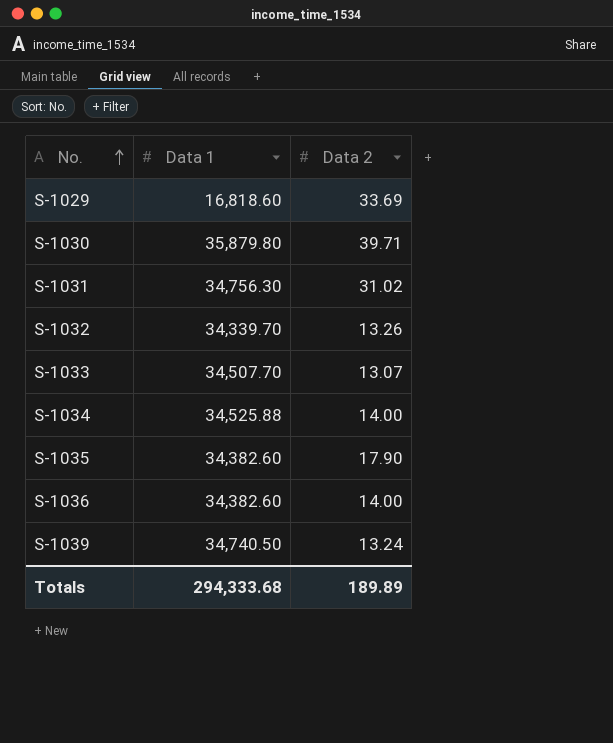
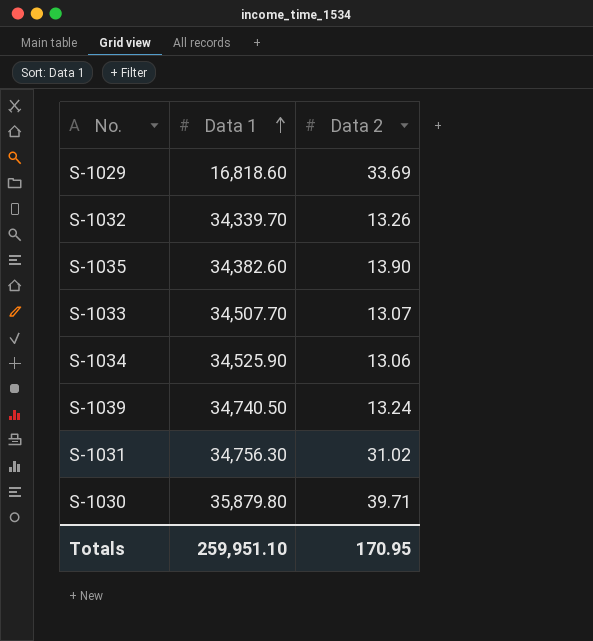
row order: No. ascending -> Data 1 ascending
row S-1036: 34,382.60 | 14.00 -> none
S-1035 | Data 2: 17.90 -> 13.90
S-1034 | Data 1: 34,525.88 -> 34,525.90
S-1034 | Data 2: 14.00 -> 13.06
Totals | Data 1: 294,333.68 -> 259,951.10
Totals | Data 2: 189.89 -> 170.95

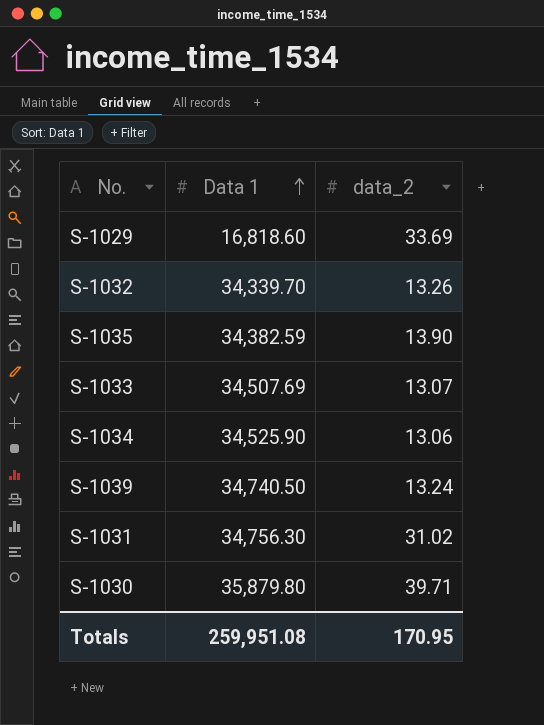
column name: Data 2 -> data_2
S-1035 | Data 1: 34,382.60 -> 34,382.59
S-1033 | Data 1: 34,507.70 -> 34,507.69
Totals | Data 1: 259,951.10 -> 259,951.08

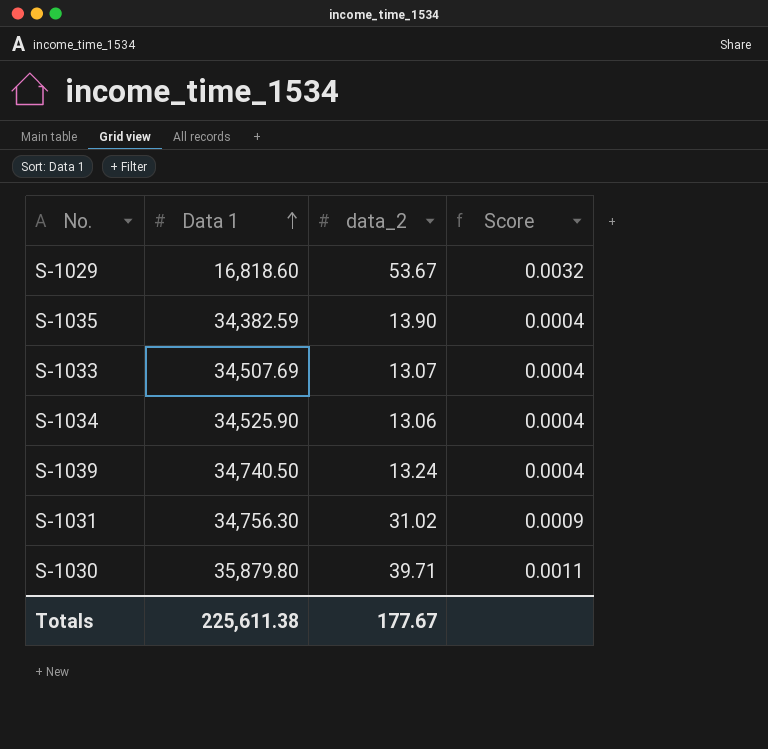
column Score | formula: none -> [data_2] / [Data 1]
row S-1032: 34,339.70 | 13.26 -> none
S-1029 | data_2: 33.69 -> 53.67
Totals | Data 1: 259,951.08 -> 225,611.38
Totals | data_2: 170.95 -> 177.67

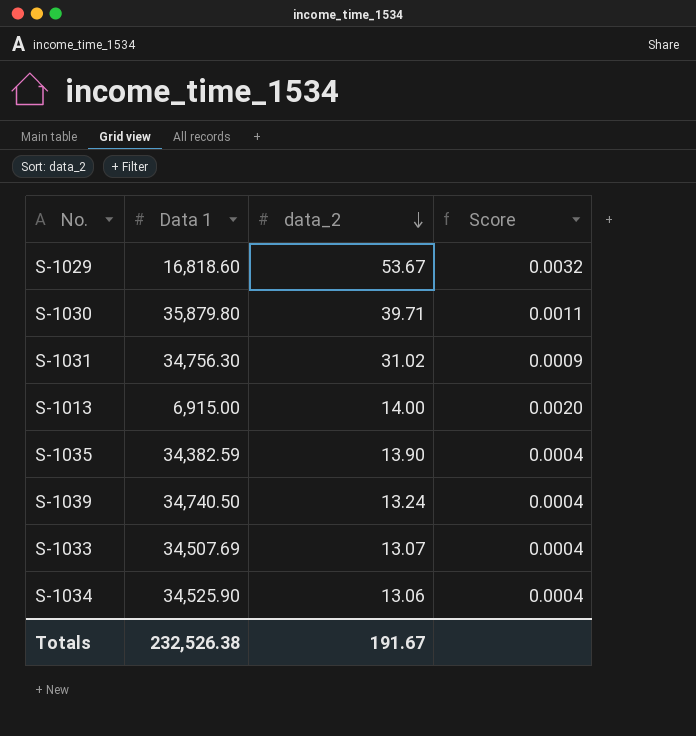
row order: Data 1 ascending -> data_2 descending
row S-1013: none -> 6,915.00 | 14.00 | 0.0020
Totals | Data 1: 225,611.38 -> 232,526.38
Totals | data_2: 177.67 -> 191.67

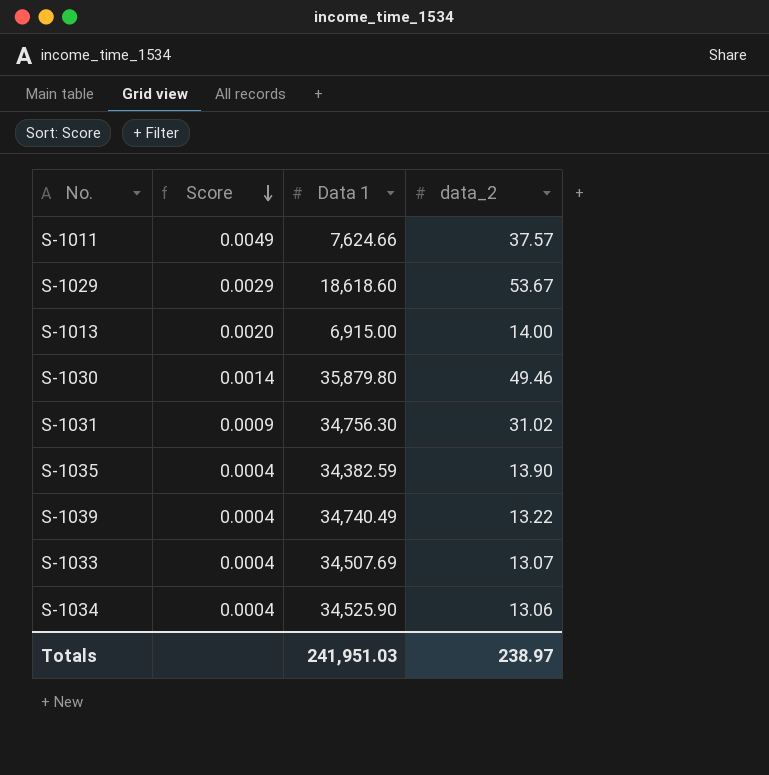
row order: data_2 descending -> Score descending
column Score | position: 4 -> 2
row S-1011: none -> 0.0049 | 7,624.66 | 37.57
S-1029 | Score: 0.0032 -> 0.0029
S-1029 | Data 1: 16,818.60 -> 18,618.60
S-1030 | Score: 0.0011 -> 0.0014
S-1030 | data_2: 39.71 -> 49.46
S-1039 | Data 1: 34,740.50 -> 34,740.49
S-1039 | data_2: 13.24 -> 13.22
Totals | Data 1: 232,526.38 -> 241,951.03
Totals | data_2: 191.67 -> 238.97

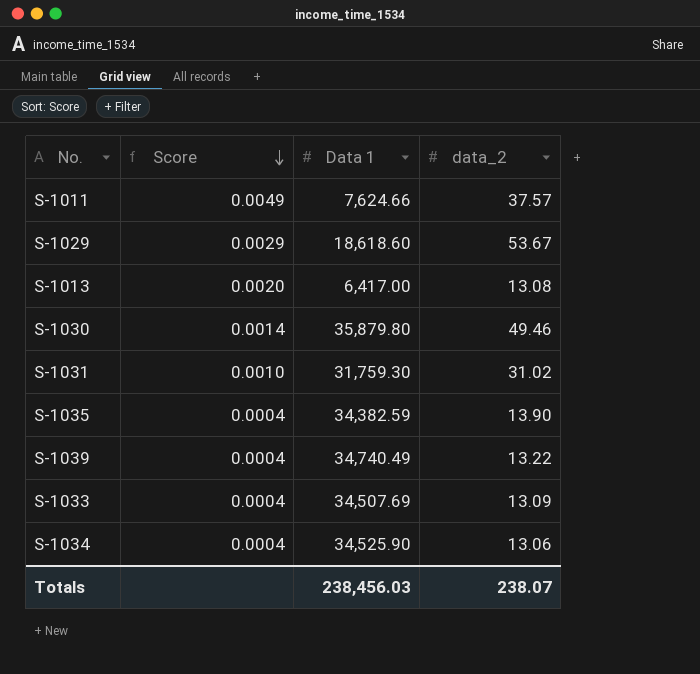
S-1013 | Data 1: 6,915.00 -> 6,417.00
S-1013 | data_2: 14.00 -> 13.08
S-1031 | Score: 0.0009 -> 0.0010
S-1031 | Data 1: 34,756.30 -> 31,759.30
S-1033 | data_2: 13.07 -> 13.09
Totals | Data 1: 241,951.03 -> 238,456.03
Totals | data_2: 238.97 -> 238.07

